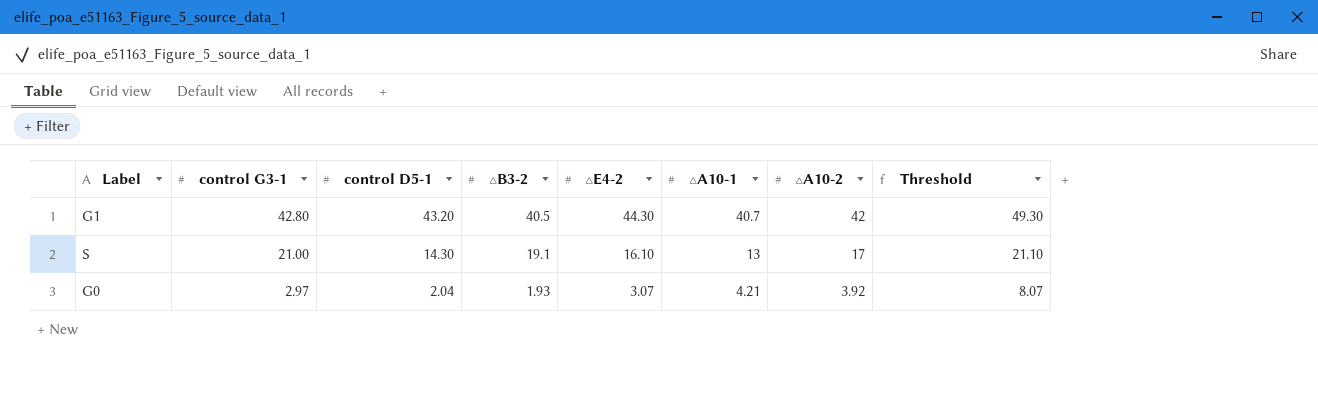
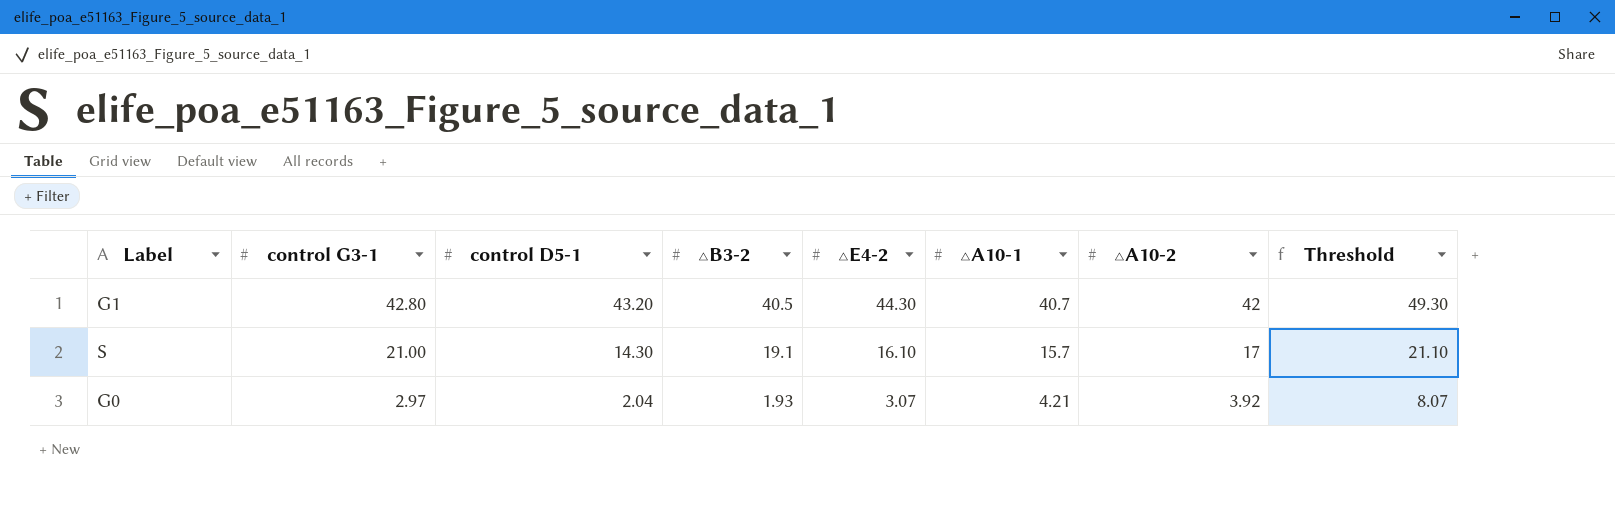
S | △A10-1: 13 -> 15.7

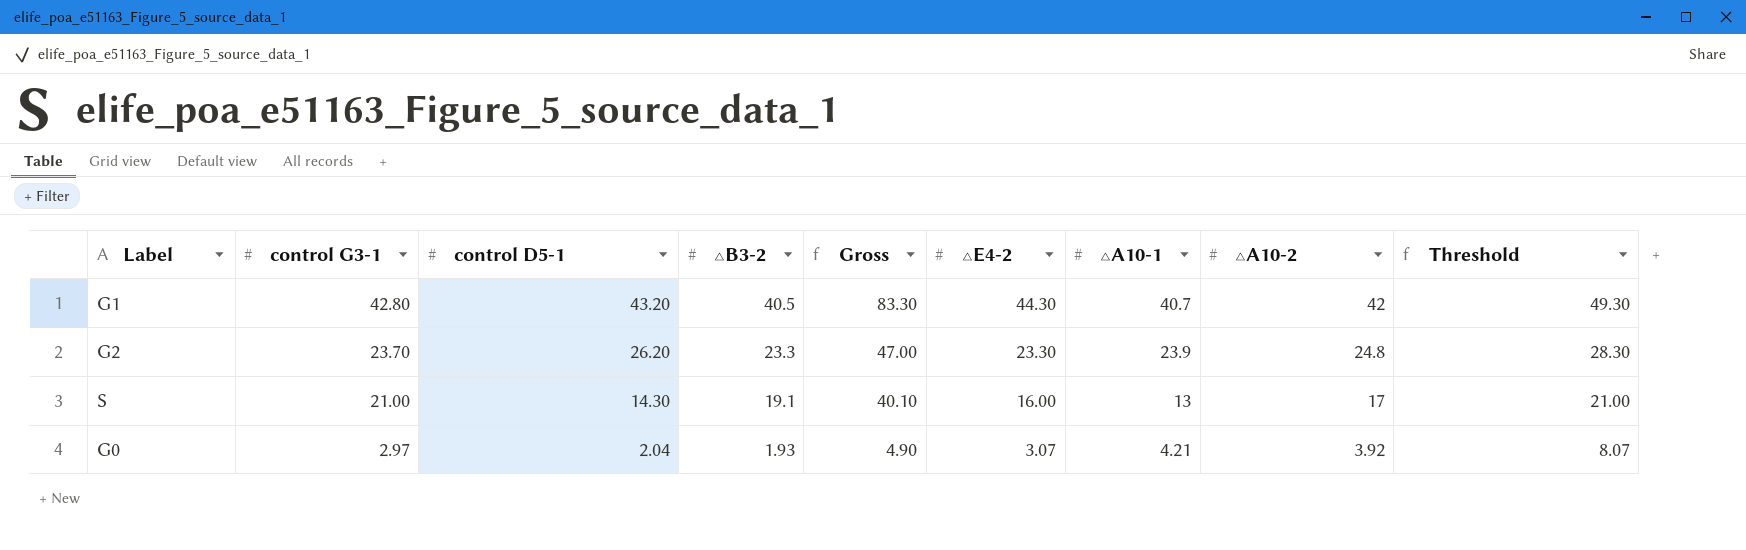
column Gross | formula: none -> [control G3-1] + [△B3-2]
row G2: none -> 23.70 | 26.20 | 23.3 | 47.00 | 23.30 | 23.9 | 24.8 | 28.30
S | △E4-2: 16.10 -> 16.00
S | △A10-1: 15.7 -> 13
S | Threshold: 21.10 -> 21.00

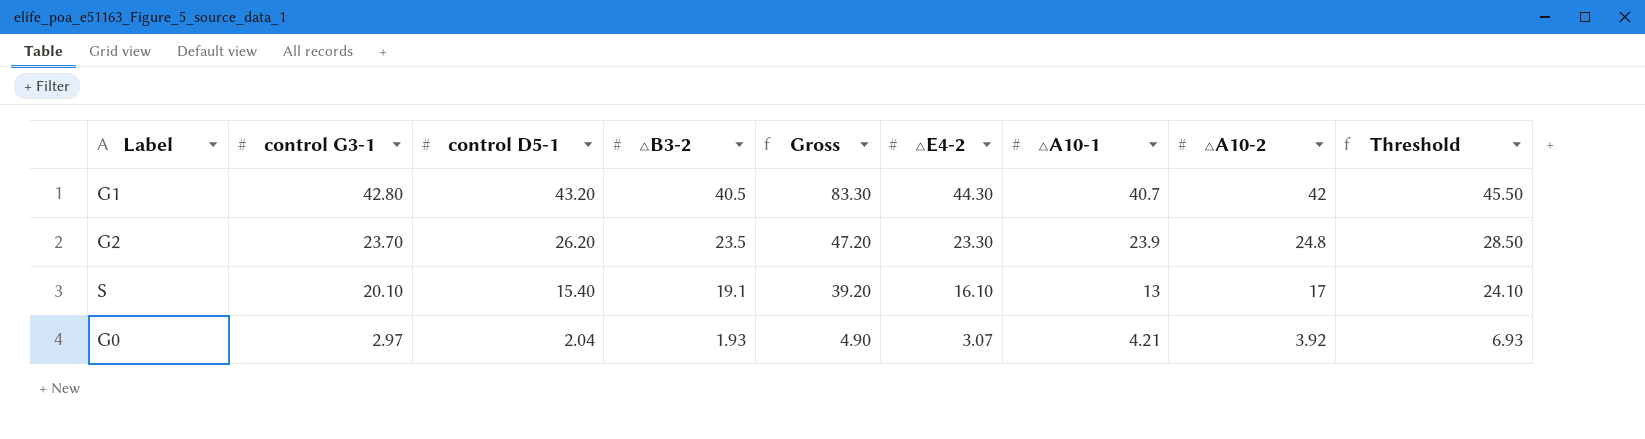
column Threshold | formula: [△E4-2] + 5 -> [△B3-2] + 5
G2 | △B3-2: 23.3 -> 23.5
G2 | Gross: 47.00 -> 47.20
S | control G3-1: 21.00 -> 20.10
S | control D5-1: 14.30 -> 15.40
S | Gross: 40.10 -> 39.20
S | △E4-2: 16.00 -> 16.10

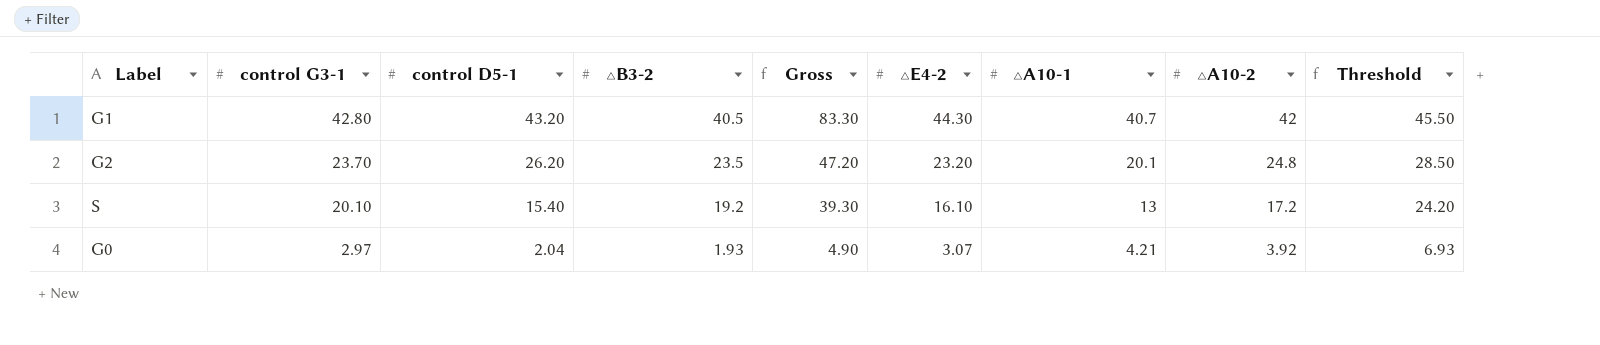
G2 | △E4-2: 23.30 -> 23.20
G2 | △A10-1: 23.9 -> 20.1
S | △B3-2: 19.1 -> 19.2
S | Gross: 39.20 -> 39.30
S | △A10-2: 17 -> 17.2
S | Threshold: 24.10 -> 24.20

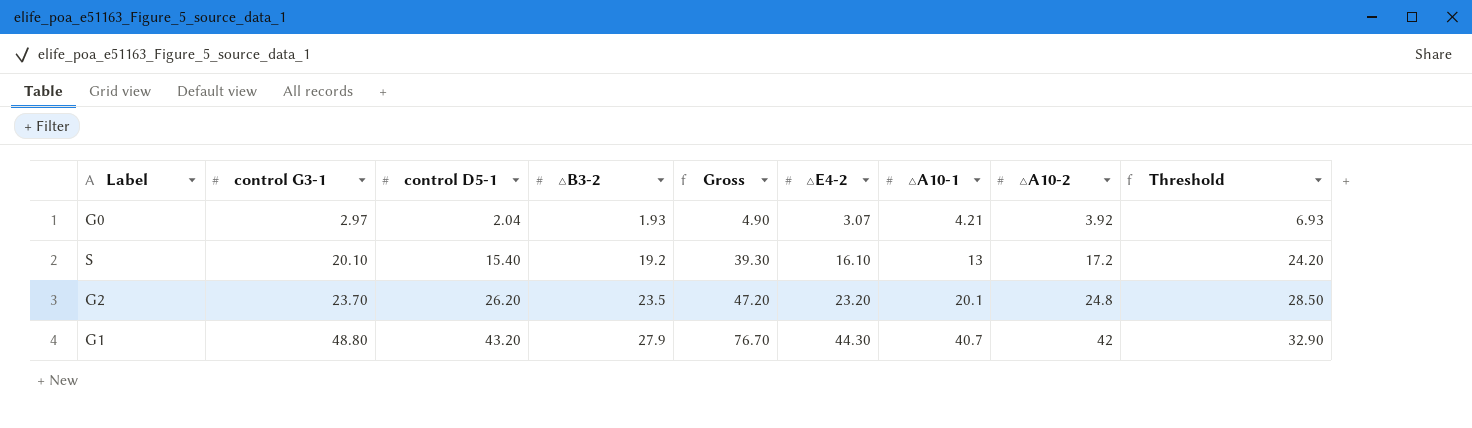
row order: control G3-1 descending -> control G3-1 ascending
G1 | control G3-1: 42.80 -> 48.80
G1 | △B3-2: 40.5 -> 27.9
G1 | Gross: 83.30 -> 76.70
G1 | Threshold: 45.50 -> 32.90

